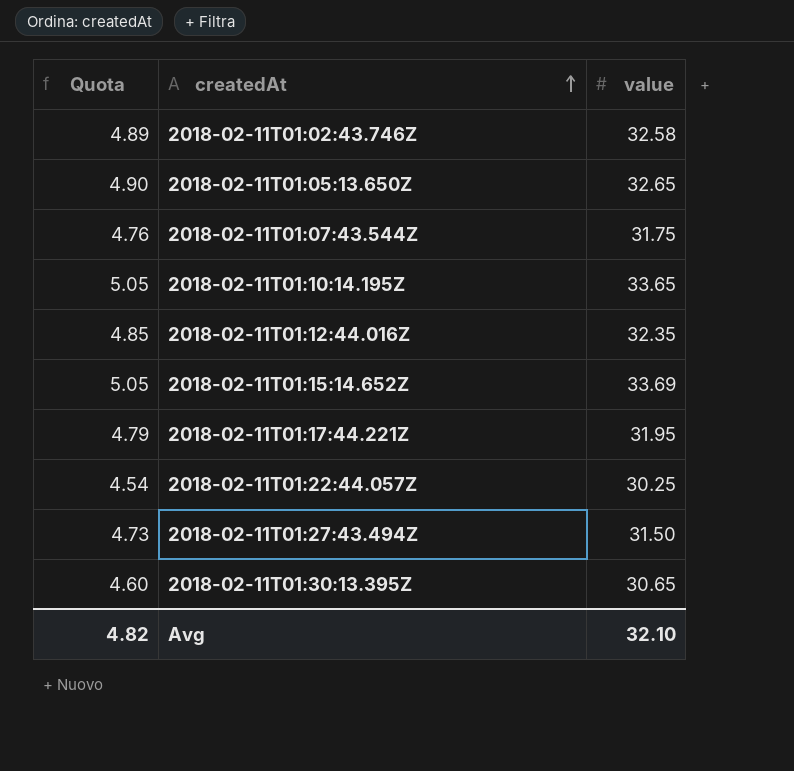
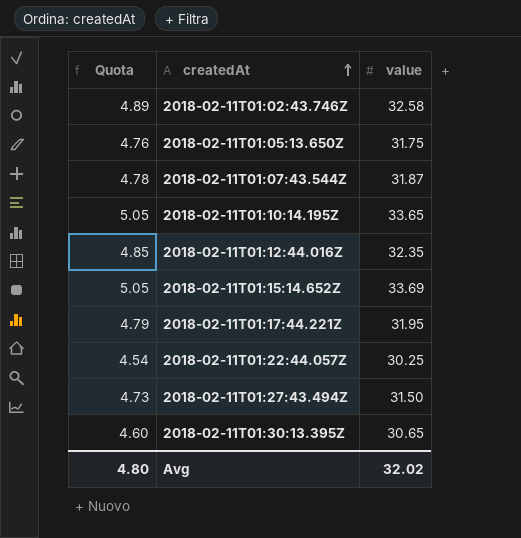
2018-02-11T01:05:13.650Z | Quota: 4.90 -> 4.76
2018-02-11T01:05:13.650Z | value: 32.65 -> 31.75
2018-02-11T01:07:43.544Z | Quota: 4.76 -> 4.78
2018-02-11T01:07:43.544Z | value: 31.75 -> 31.87
Avg | Quota: 4.82 -> 4.80
Avg | value: 32.10 -> 32.02

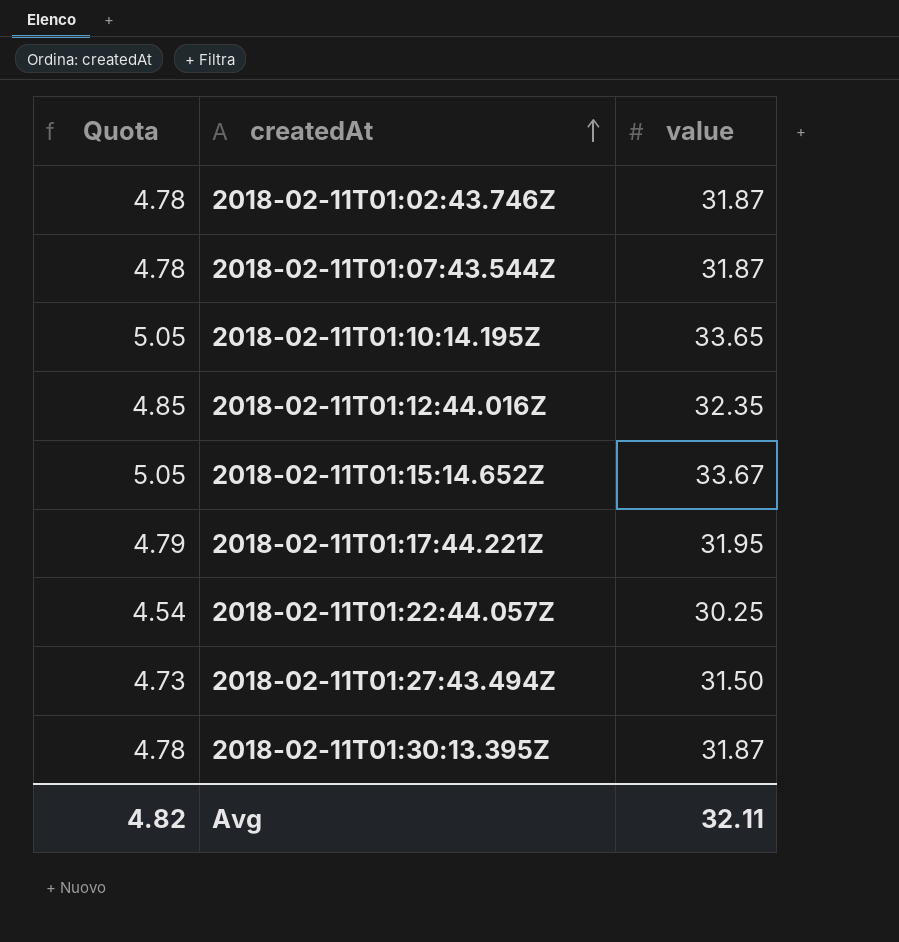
row 2018-02-11T01:05:13.650Z: 4.76 | 31.75 -> none
2018-02-11T01:02:43.746Z | Quota: 4.89 -> 4.78
2018-02-11T01:02:43.746Z | value: 32.58 -> 31.87
2018-02-11T01:15:14.652Z | value: 33.69 -> 33.67
2018-02-11T01:30:13.395Z | Quota: 4.60 -> 4.78
2018-02-11T01:30:13.395Z | value: 30.65 -> 31.87
Avg | Quota: 4.80 -> 4.82
Avg | value: 32.02 -> 32.11

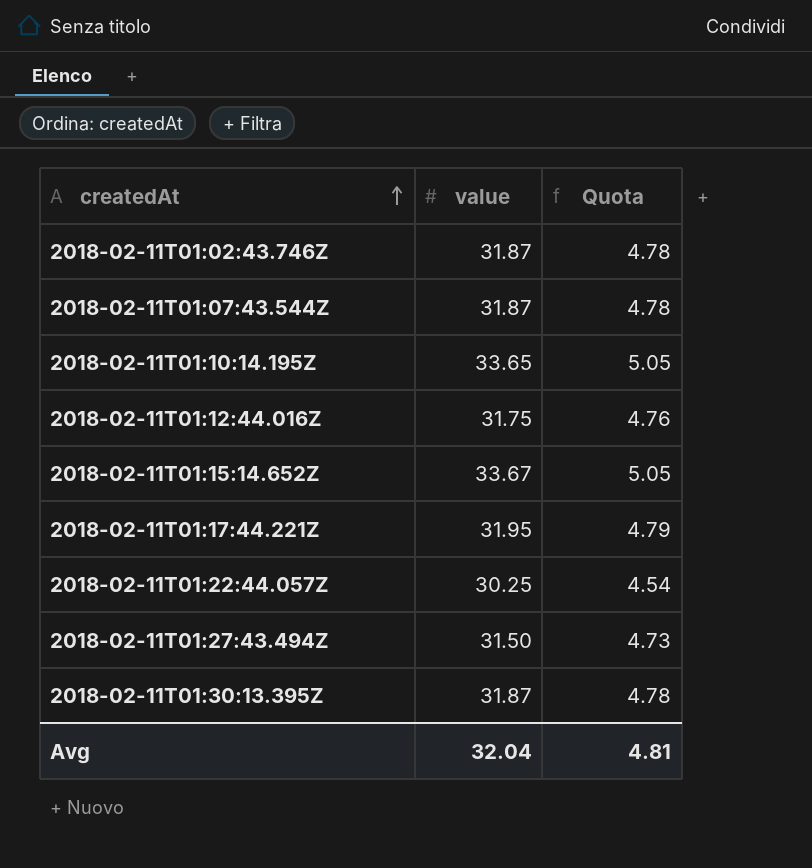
column Quota | position: 1 -> 3
2018-02-11T01:12:44.016Z | value: 32.35 -> 31.75
2018-02-11T01:12:44.016Z | Quota: 4.85 -> 4.76
Avg | value: 32.11 -> 32.04
Avg | Quota: 4.82 -> 4.81

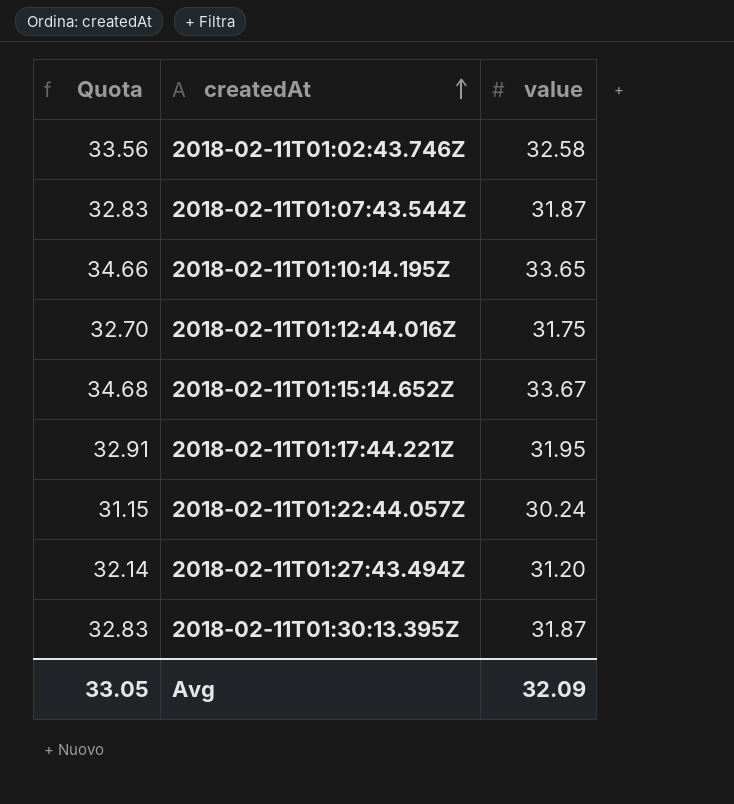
column Quota | formula: [value] * 0.15 -> [value] * 1.03
column Quota | position: 3 -> 1
2018-02-11T01:02:43.746Z | value: 31.87 -> 32.58
2018-02-11T01:22:44.057Z | value: 30.25 -> 30.24
2018-02-11T01:27:43.494Z | value: 31.50 -> 31.20
Avg | Quota: 4.81 -> 33.05
Avg | value: 32.04 -> 32.09

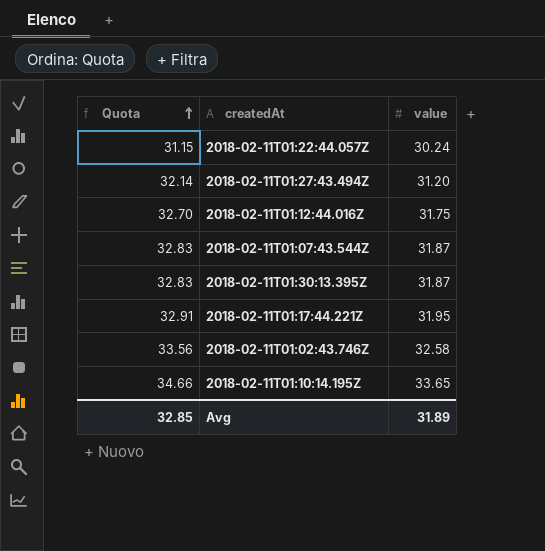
row order: createdAt ascending -> Quota ascending
row 2018-02-11T01:15:14.652Z: 34.68 | 33.67 -> none
Avg | Quota: 33.05 -> 32.85
Avg | value: 32.09 -> 31.89

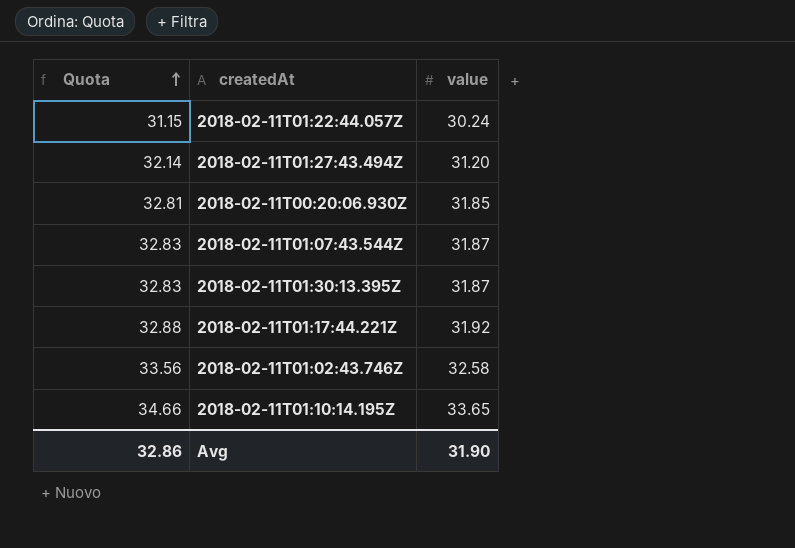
row 2018-02-11T01:12:44.016Z: 32.70 | 31.75 -> none
row 2018-02-11T00:20:06.930Z: none -> 32.81 | 31.85
2018-02-11T01:17:44.221Z | Quota: 32.91 -> 32.88
2018-02-11T01:17:44.221Z | value: 31.95 -> 31.92
Avg | Quota: 32.85 -> 32.86
Avg | value: 31.89 -> 31.90

